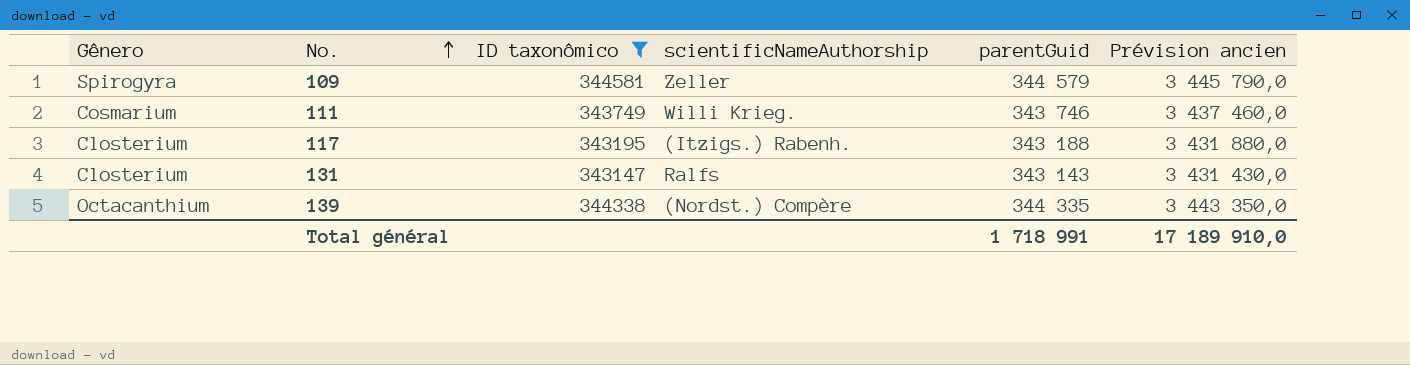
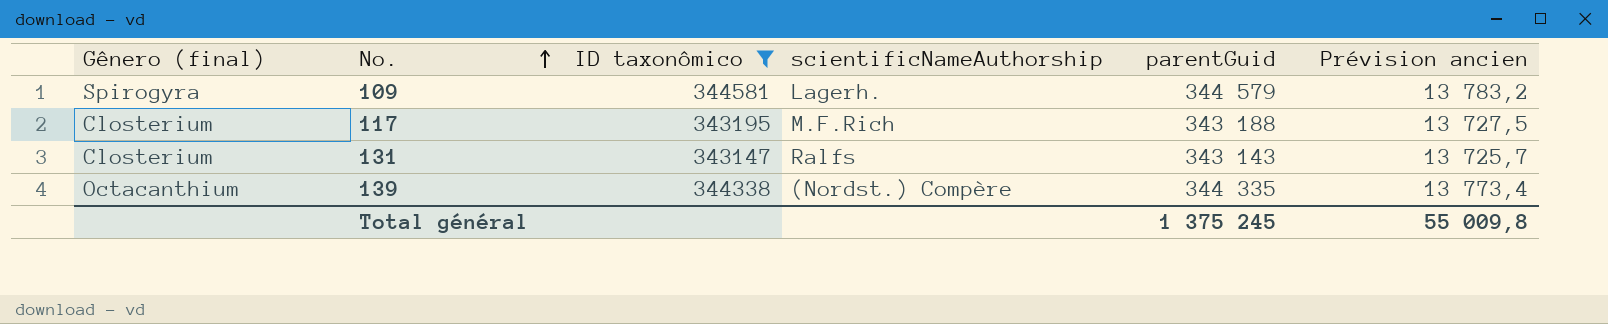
column name: Gênero -> Gênero (final)
column Prévision ancien | formula: [parentGuid] * 10 -> [parentGuid] * 0,04
row 111: Cosmarium | 343749 | Willi Krieg. | 343 746 | 3 437 460,0 -> none
109 | scientificNameAuthorship: Zeller -> Lagerh.
117 | scientificNameAuthorship: (Itzigs.) Rabenh. -> M.F.Rich
Total général | parentGuid: 1 718 991 -> 1 375 245
Total général | Prévision ancien: 17 189 910,0 -> 55 009,8

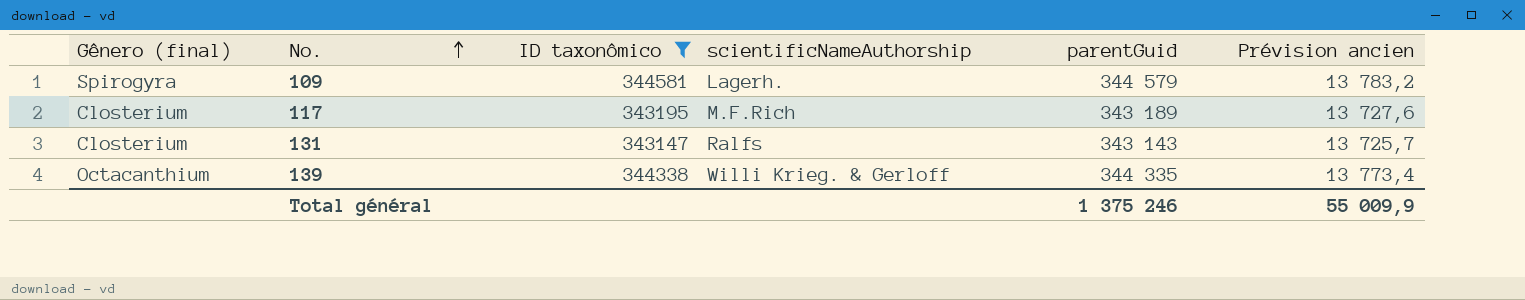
117 | parentGuid: 343 188 -> 343 189
117 | Prévision ancien: 13 727,5 -> 13 727,6
139 | scientificNameAuthorship: (Nordst.) Compère -> Willi Krieg. & Gerloff
Total général | parentGuid: 1 375 245 -> 1 375 246
Total général | Prévision ancien: 55 009,8 -> 55 009,9

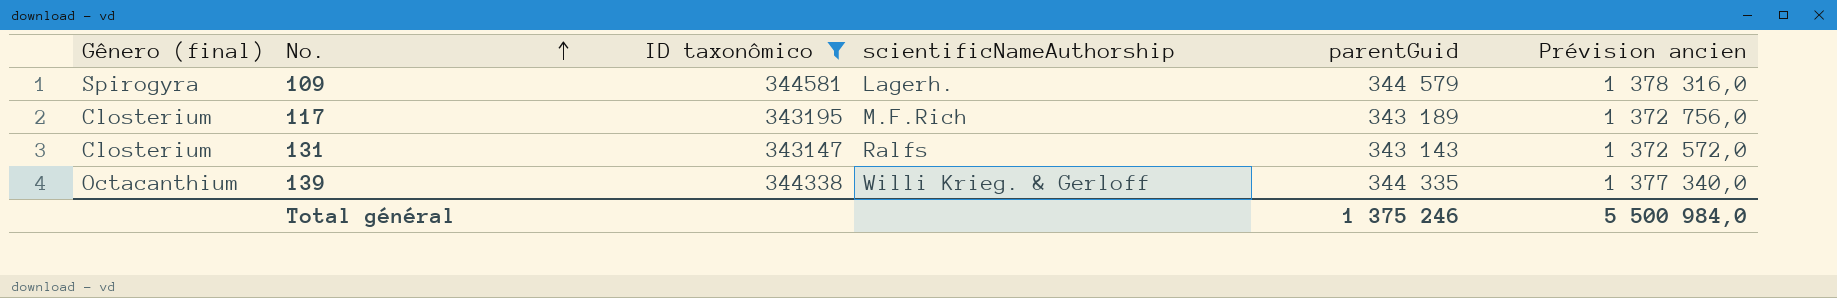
column Prévision ancien | formula: [parentGuid] * 0,04 -> [parentGuid] * 4
Total général | Prévision ancien: 55 009,9 -> 5 500 984,0

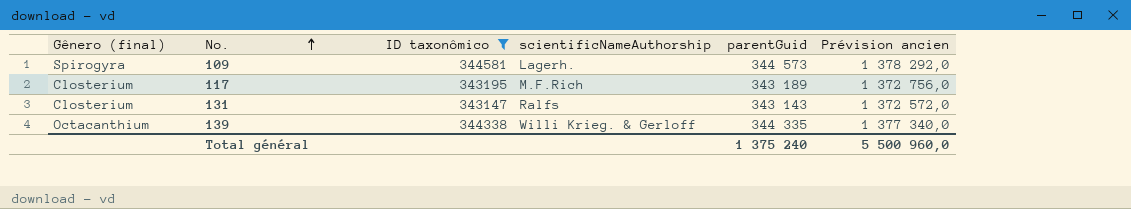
109 | parentGuid: 344 579 -> 344 573
109 | Prévision ancien: 1 378 316,0 -> 1 378 292,0
Total général | parentGuid: 1 375 246 -> 1 375 240
Total général | Prévision ancien: 5 500 984,0 -> 5 500 960,0

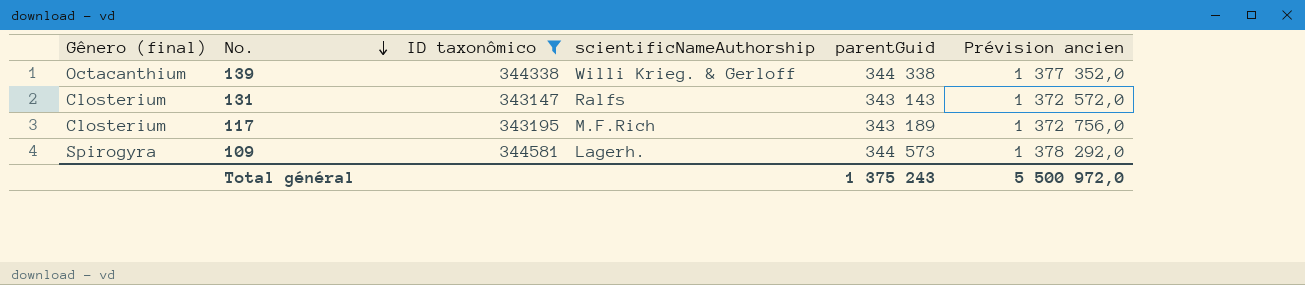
row order: No. ascending -> No. descending
139 | parentGuid: 344 335 -> 344 338
139 | Prévision ancien: 1 377 340,0 -> 1 377 352,0
Total général | parentGuid: 1 375 240 -> 1 375 243
Total général | Prévision ancien: 5 500 960,0 -> 5 500 972,0

